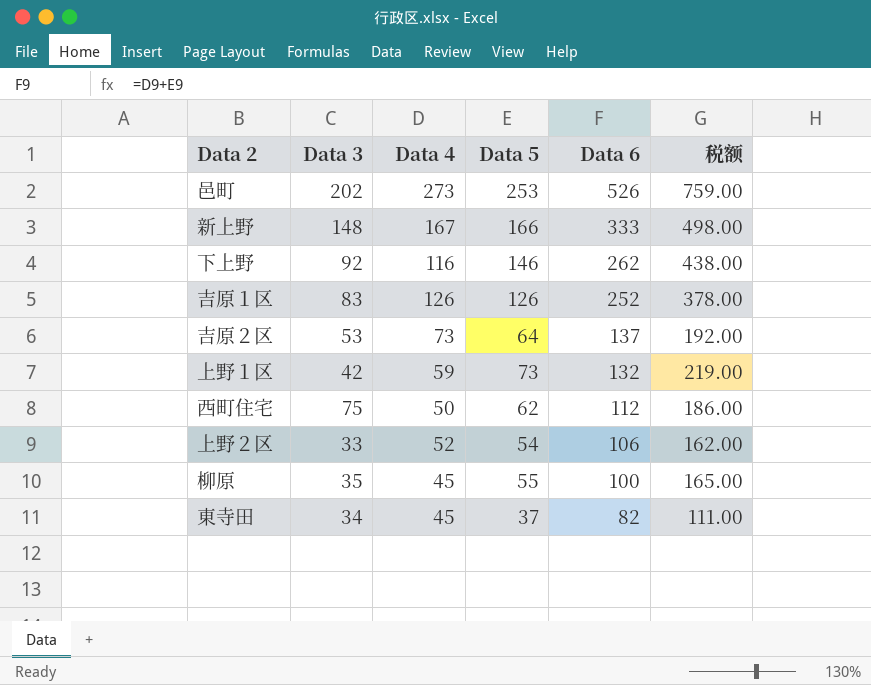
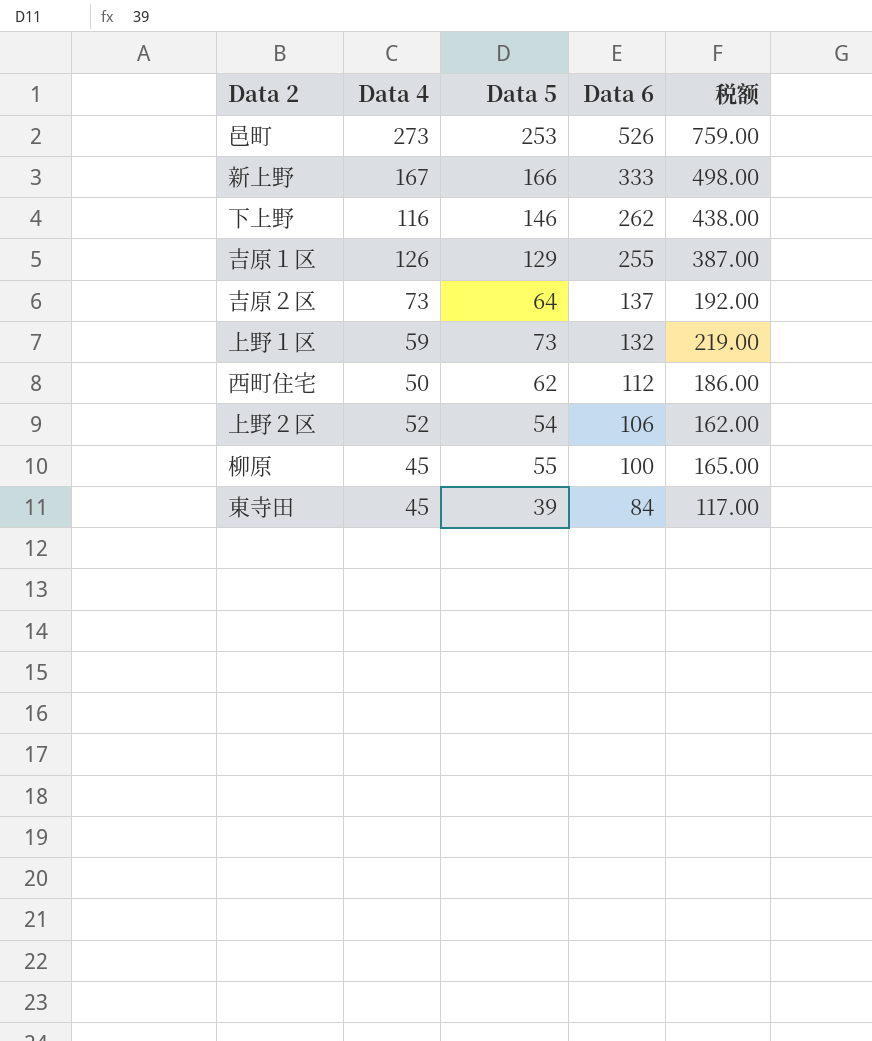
column Data 3 | position: 2 -> none
吉原１区 | Data 5: 126 -> 129
吉原１区 | Data 6: 252 -> 255
吉原１区 | 税额: 378.00 -> 387.00
東寺田 | Data 5: 37 -> 39
東寺田 | Data 6: 82 -> 84
東寺田 | 税额: 111.00 -> 117.00

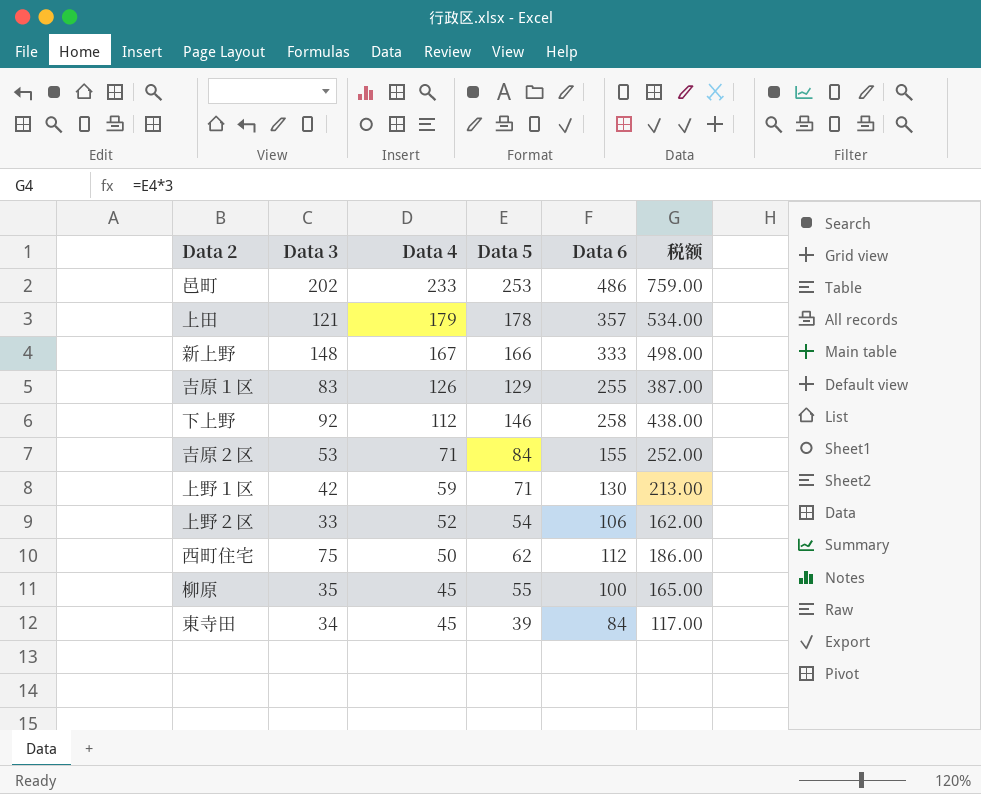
row order: Data 6 descending -> Data 4 descending
column Data 3 | position: none -> 2
邑町 | Data 4: 273 -> 233
邑町 | Data 6: 526 -> 486
row 上田: none -> 121 | 179 | 178 | 357 | 534.00
下上野 | Data 4: 116 -> 112
下上野 | Data 6: 262 -> 258
吉原２区 | Data 4: 73 -> 71
吉原２区 | Data 5: 64 -> 84
吉原２区 | Data 6: 137 -> 155
吉原２区 | 税额: 192.00 -> 252.00
上野１区 | Data 5: 73 -> 71
上野１区 | Data 6: 132 -> 130
上野１区 | 税额: 219.00 -> 213.00

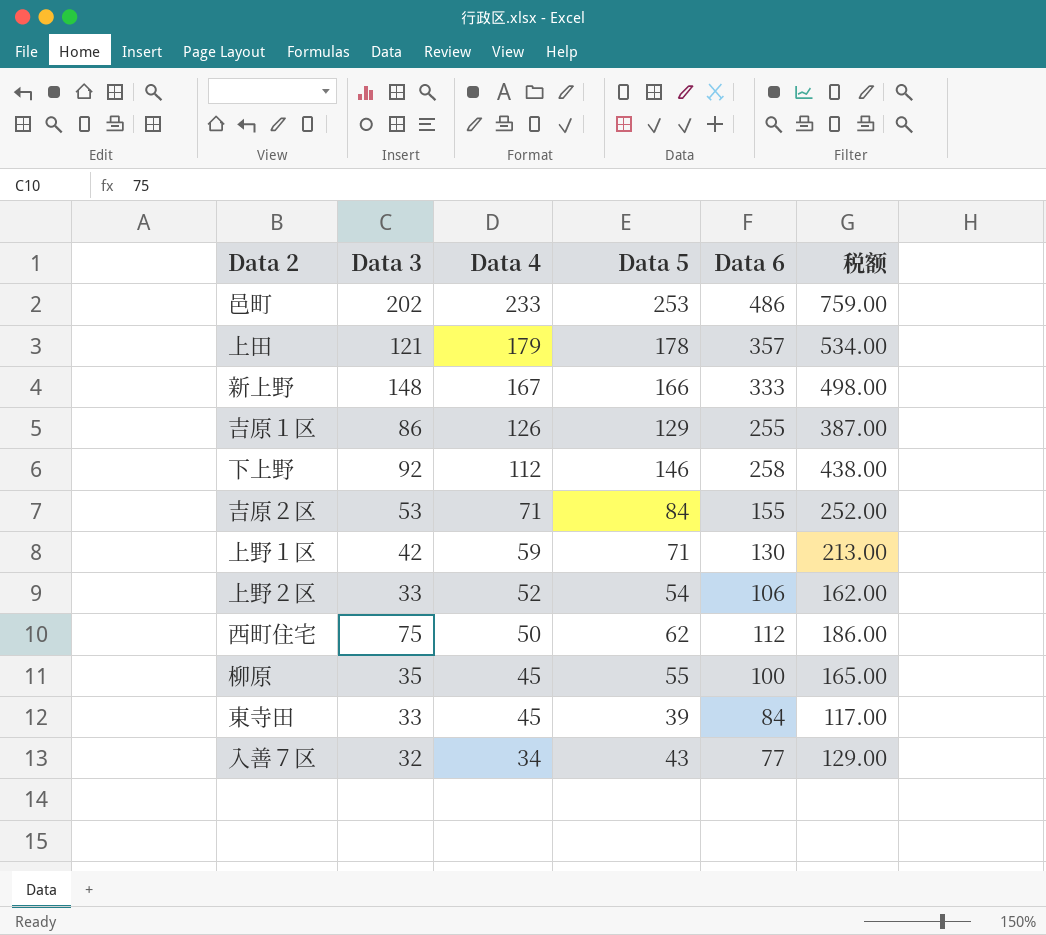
吉原１区 | Data 3: 83 -> 86
東寺田 | Data 3: 34 -> 33
row 入善７区: none -> 32 | 34 | 43 | 77 | 129.00

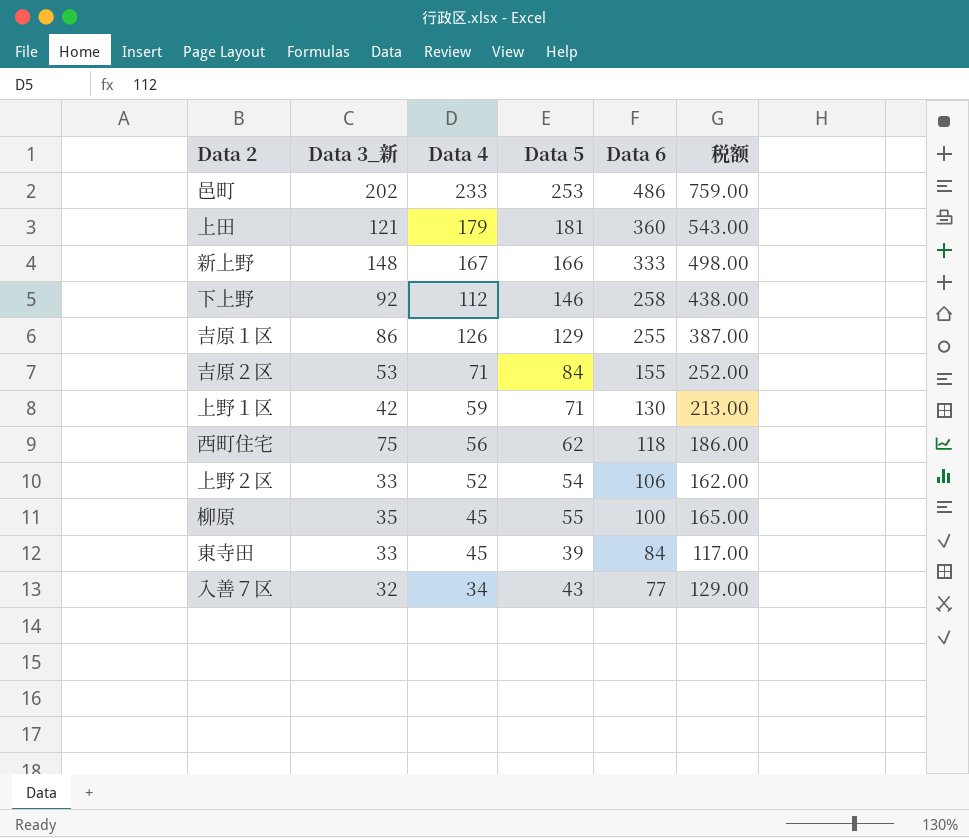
row order: Data 4 descending -> Data 6 descending
column name: Data 3 -> Data 3_新
上田 | Data 5: 178 -> 181
上田 | Data 6: 357 -> 360
上田 | 税额: 534.00 -> 543.00
西町住宅 | Data 4: 50 -> 56
西町住宅 | Data 6: 112 -> 118

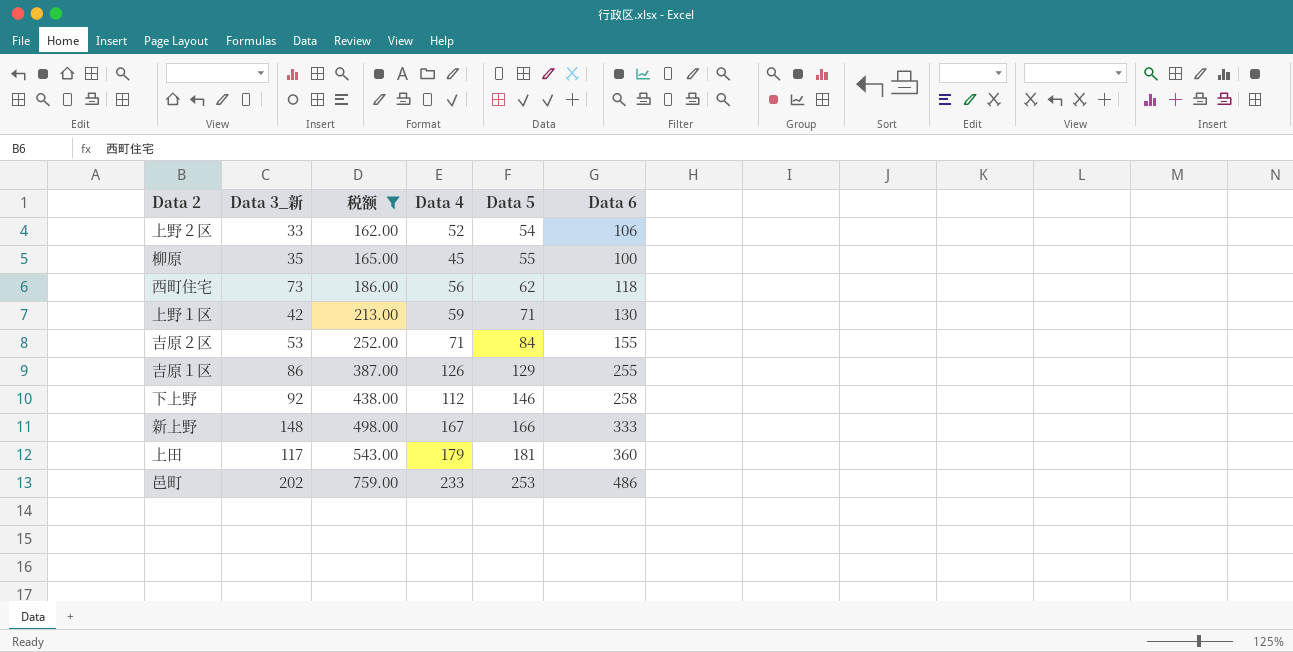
filter: none -> 税额 >= 162.00
row order: Data 6 descending -> 税额 ascending
column 税额 | position: 6 -> 3
西町住宅 | Data 3_新: 75 -> 73
上田 | Data 3_新: 121 -> 117

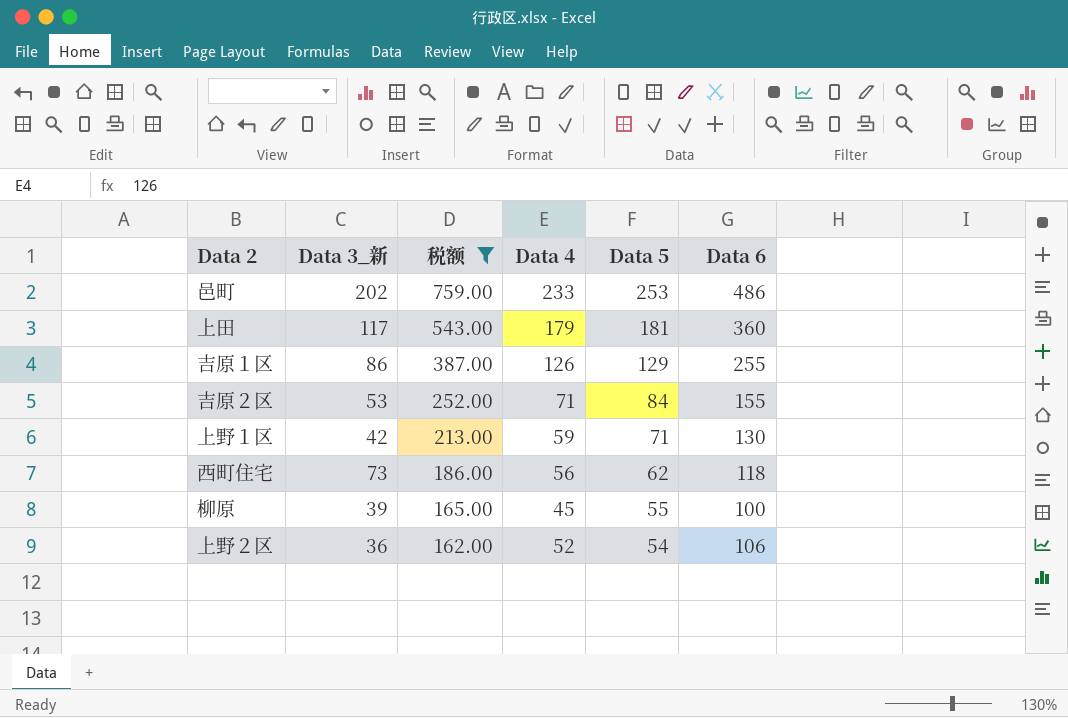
row order: 税额 ascending -> 税额 descending
row 下上野: 92 | 438.00 | 112 | 146 | 258 -> none
row 新上野: 148 | 498.00 | 167 | 166 | 333 -> none
柳原 | Data 3_新: 35 -> 39
上野２区 | Data 3_新: 33 -> 36

